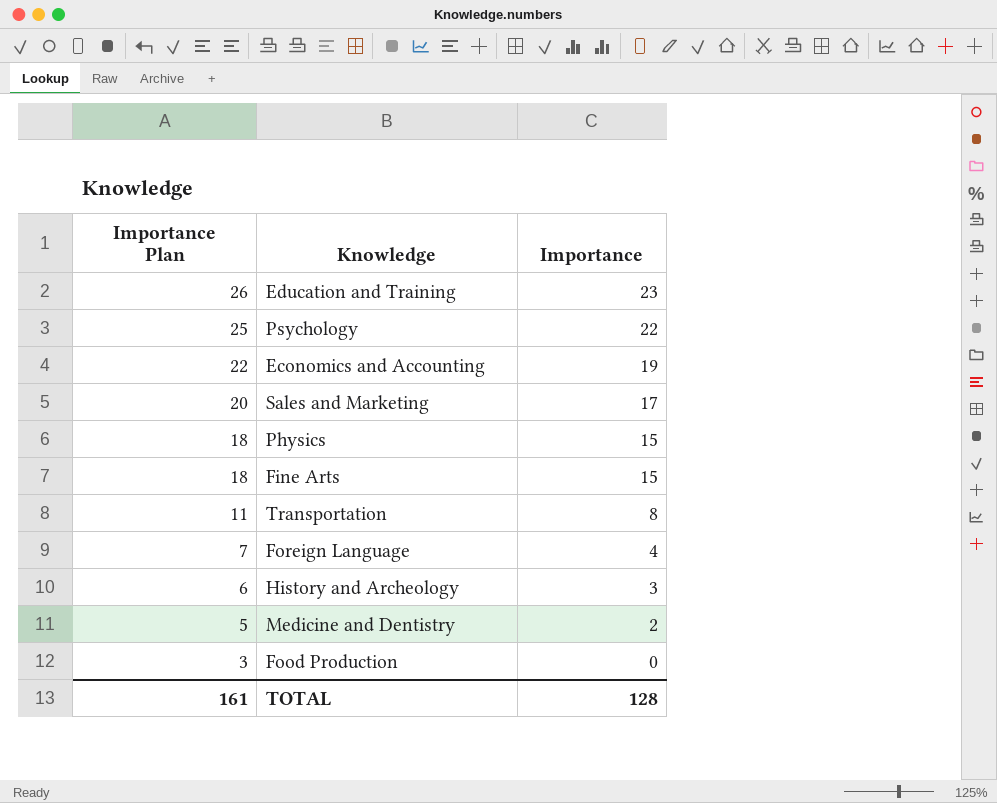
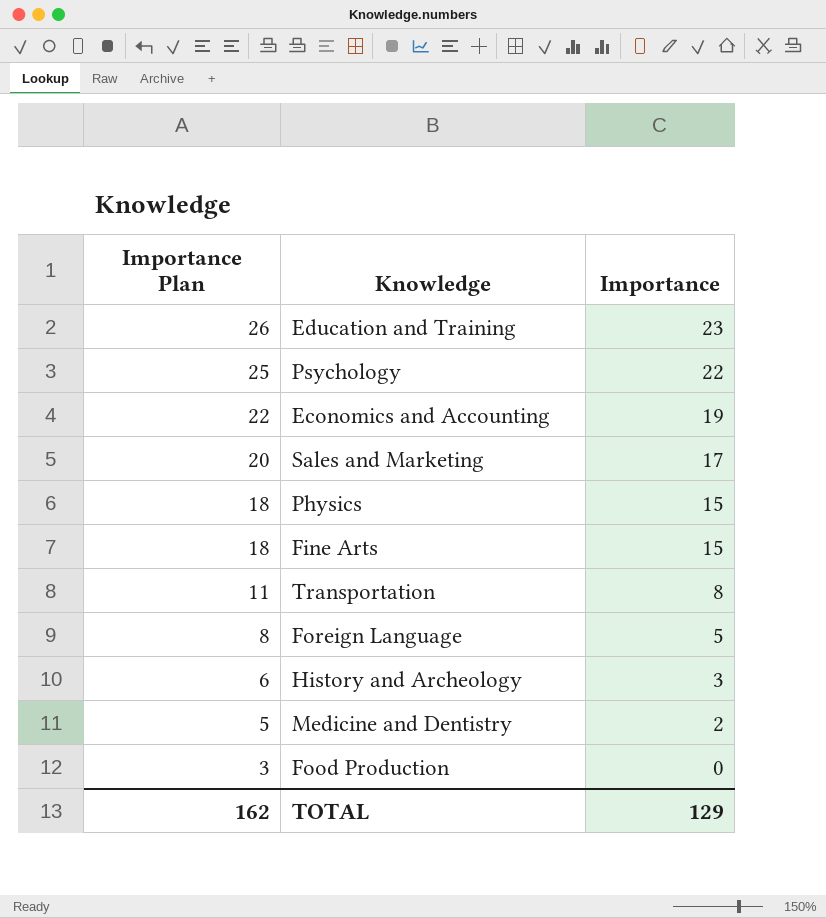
Foreign Language | Importance Plan: 7 -> 8
Foreign Language | Importance: 4 -> 5
TOTAL | Importance Plan: 161 -> 162
TOTAL | Importance: 128 -> 129

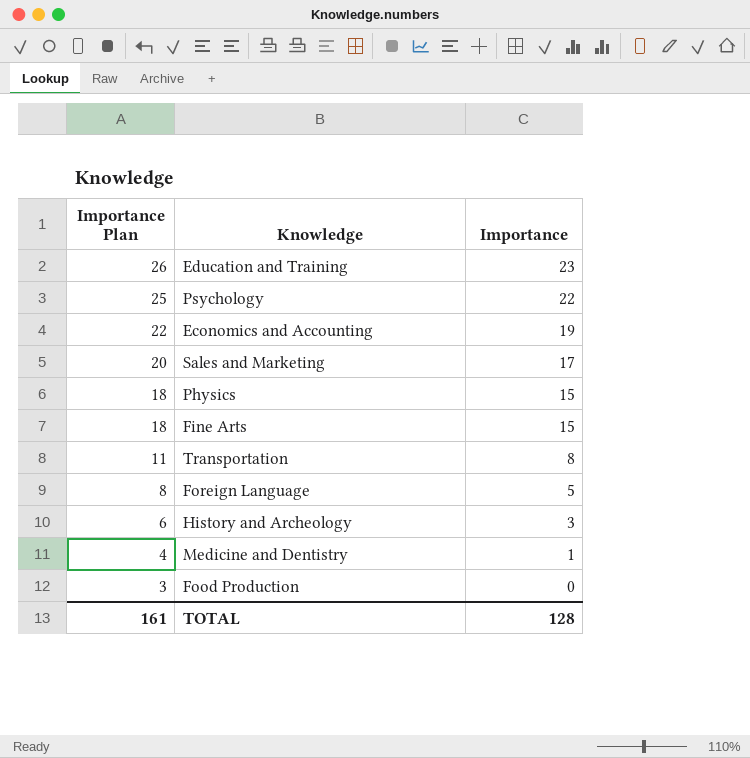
Medicine and Dentistry | Importance Plan: 5 -> 4
Medicine and Dentistry | Importance: 2 -> 1
TOTAL | Importance Plan: 162 -> 161
TOTAL | Importance: 129 -> 128

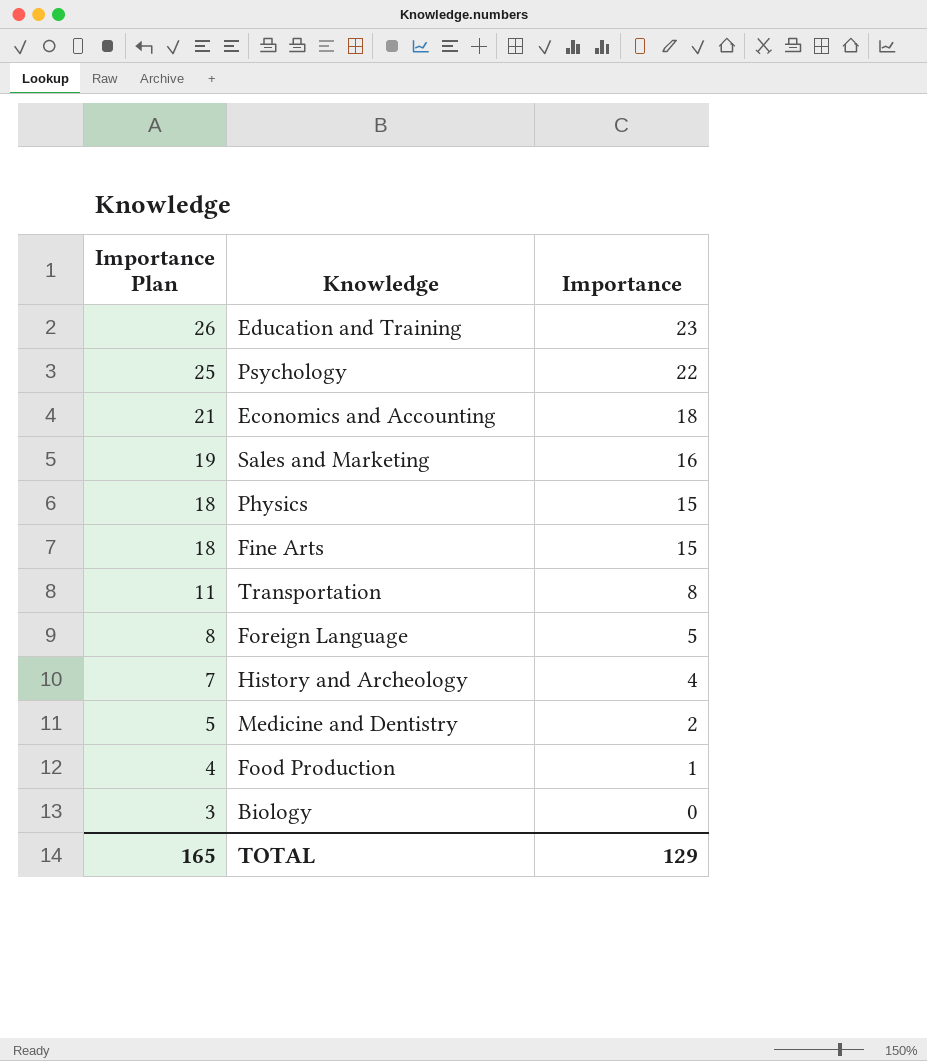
Economics and Accounting | Importance Plan: 22 -> 21
Economics and Accounting | Importance: 19 -> 18
Sales and Marketing | Importance Plan: 20 -> 19
Sales and Marketing | Importance: 17 -> 16
History and Archeology | Importance Plan: 6 -> 7
History and Archeology | Importance: 3 -> 4
Medicine and Dentistry | Importance Plan: 4 -> 5
Medicine and Dentistry | Importance: 1 -> 2
Food Production | Importance Plan: 3 -> 4
Food Production | Importance: 0 -> 1
row Biology: none -> 3 | 0
TOTAL | Importance Plan: 161 -> 165
TOTAL | Importance: 128 -> 129

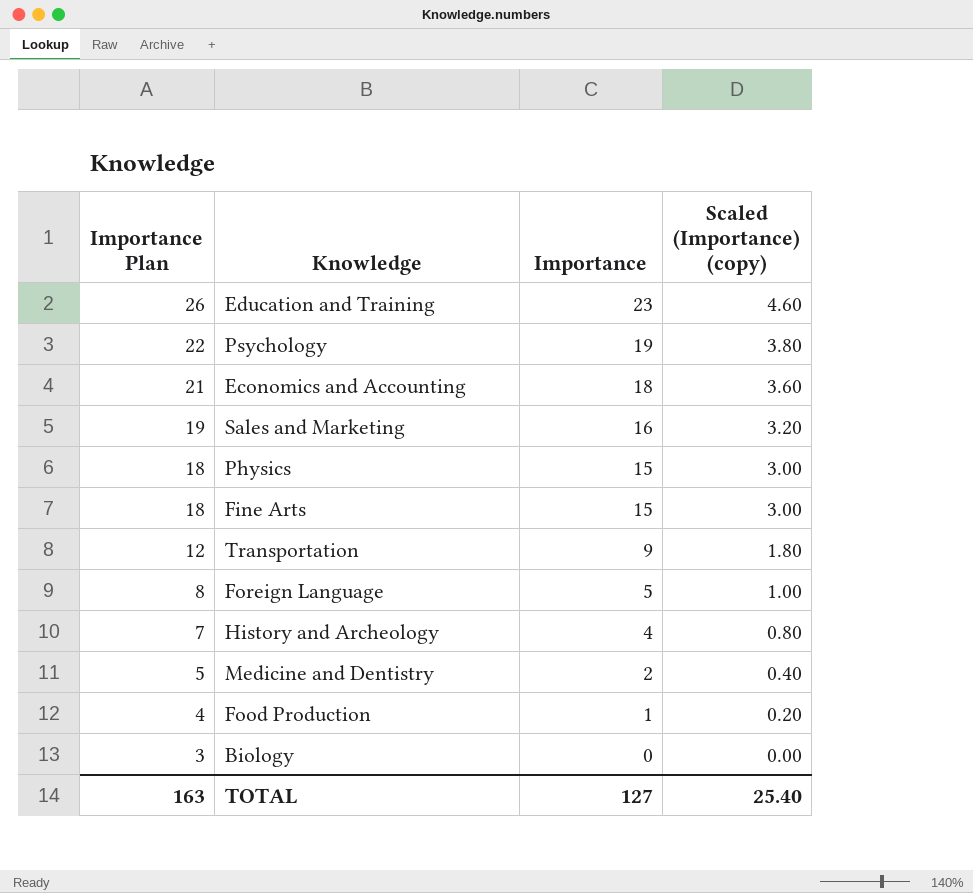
column Scaled (Importance) (copy) | formula: none -> [Importance] * 0.2
Psychology | Importance Plan: 25 -> 22
Psychology | Importance: 22 -> 19
Transportation | Importance Plan: 11 -> 12
Transportation | Importance: 8 -> 9
TOTAL | Importance Plan: 165 -> 163
TOTAL | Importance: 129 -> 127

